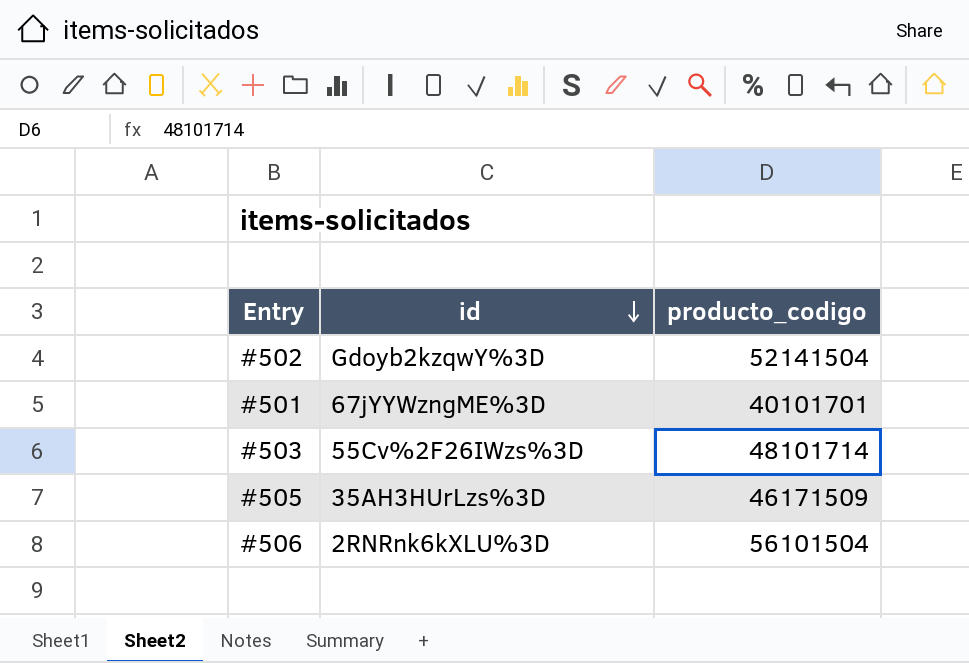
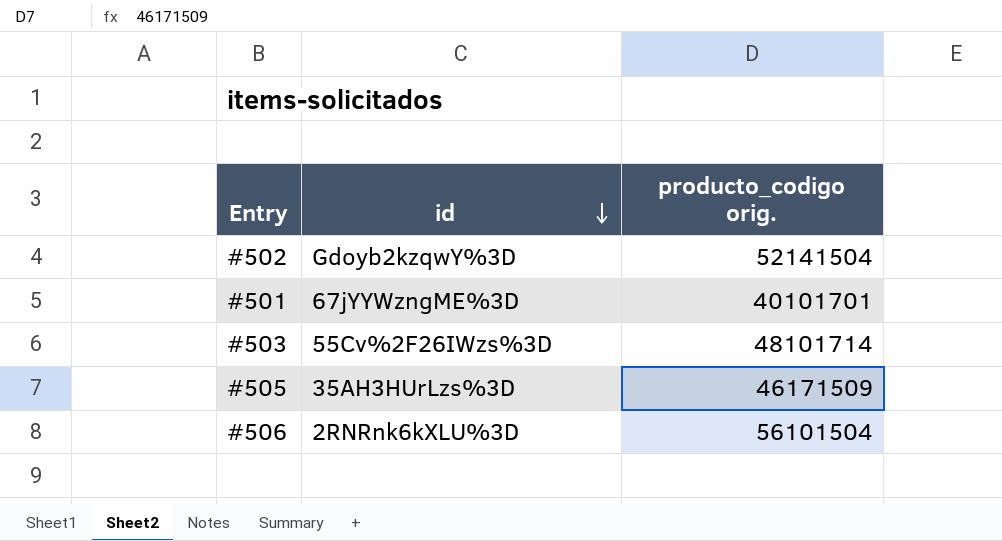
column name: producto_codigo -> producto_codigo orig.

